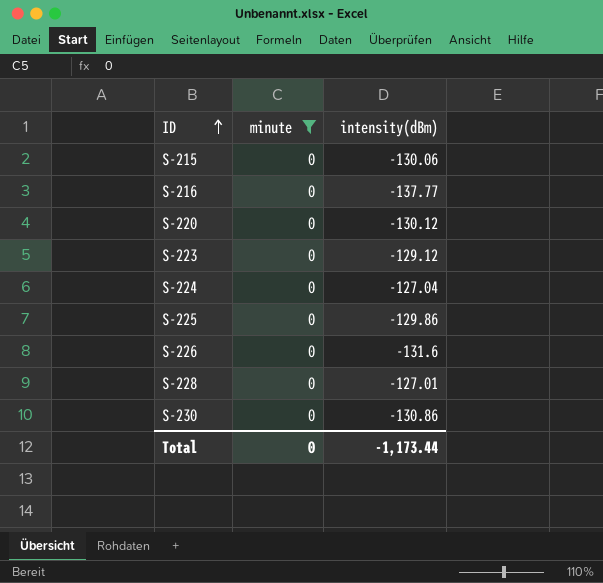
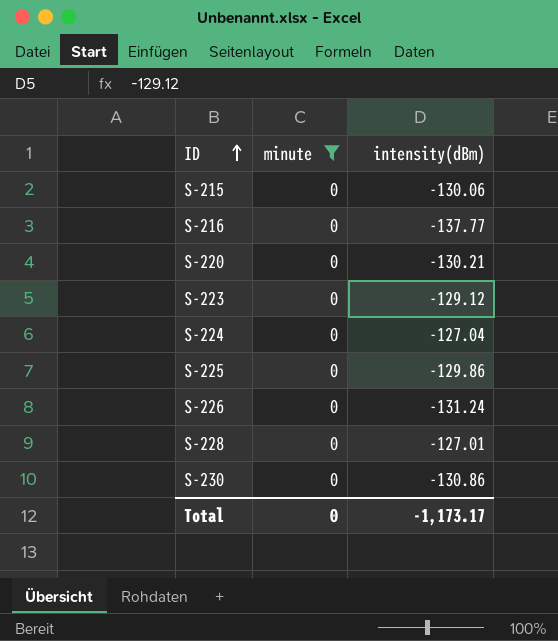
S-220 | intensity(dBm): -130.12 -> -130.21
S-226 | intensity(dBm): -131.6 -> -131.24
Total | intensity(dBm): -1,173.44 -> -1,173.17

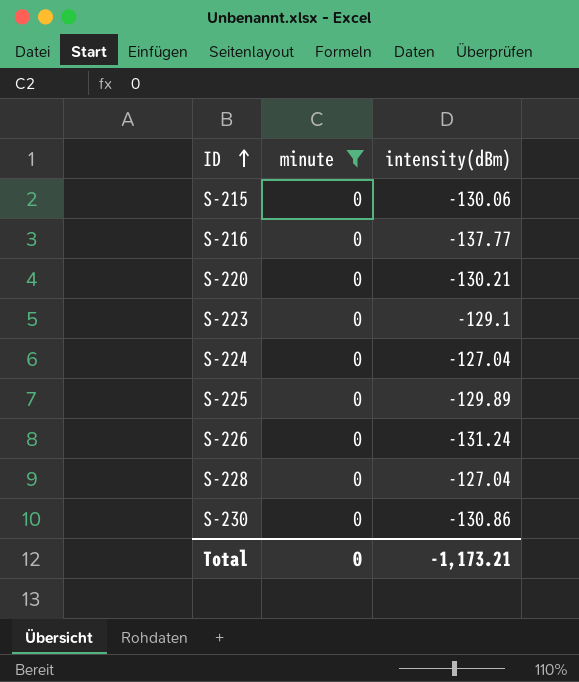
S-223 | intensity(dBm): -129.12 -> -129.1
S-225 | intensity(dBm): -129.86 -> -129.89
S-228 | intensity(dBm): -127.01 -> -127.04
Total | intensity(dBm): -1,173.17 -> -1,173.21

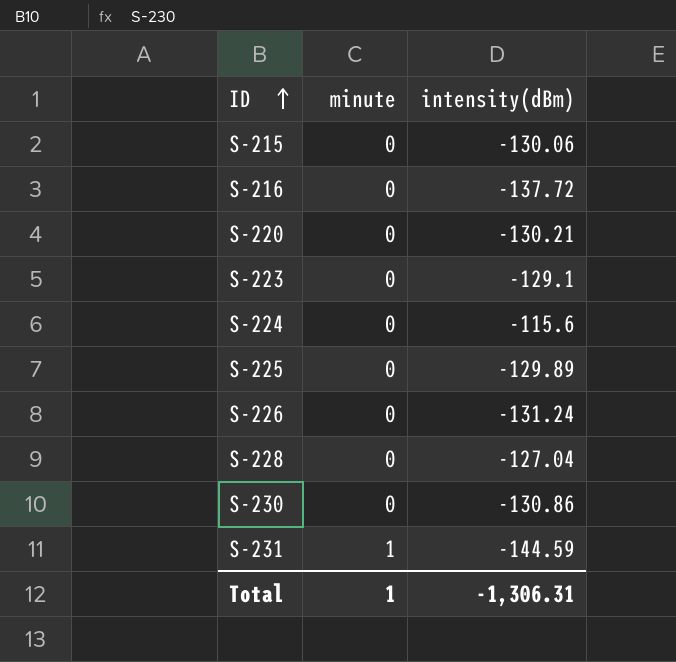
filter: minute = 0 -> none
S-216 | intensity(dBm): -137.77 -> -137.72
S-224 | intensity(dBm): -127.04 -> -115.6
Total | minute: 0 -> 1
Total | intensity(dBm): -1,173.21 -> -1,306.31

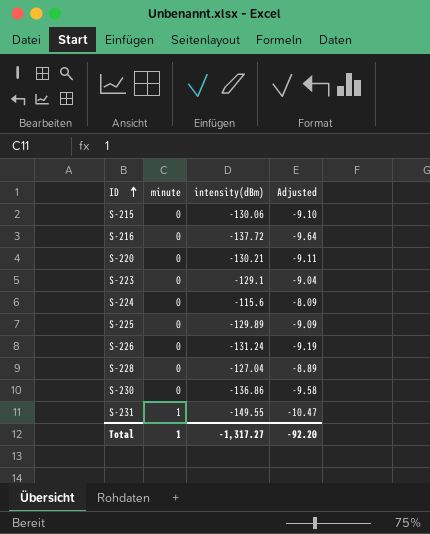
column Adjusted | formula: none -> [intensity(dBm)] * 0.07
S-230 | intensity(dBm): -130.86 -> -136.86
S-231 | intensity(dBm): -144.59 -> -149.55
Total | intensity(dBm): -1,306.31 -> -1,317.27

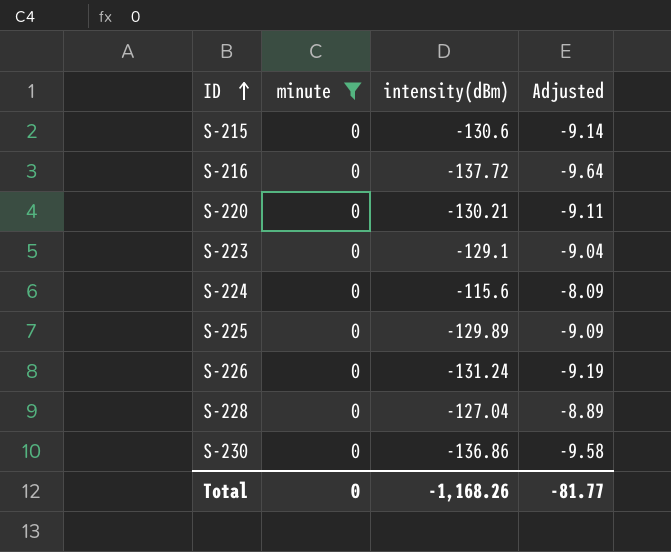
filter: none -> minute = 0
S-215 | intensity(dBm): -130.06 -> -130.6
S-215 | Adjusted: -9.10 -> -9.14
Total | minute: 1 -> 0
Total | intensity(dBm): -1,317.27 -> -1,168.26
Total | Adjusted: -92.20 -> -81.77

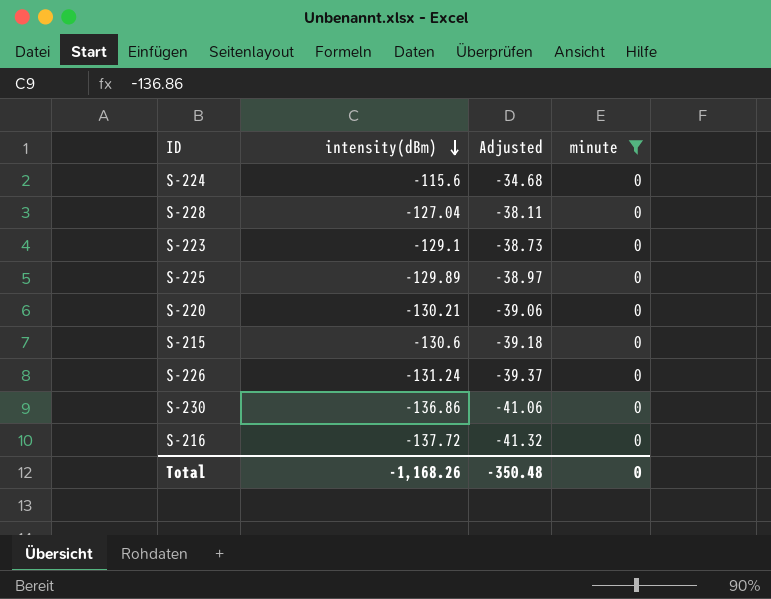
row order: ID ascending -> intensity(dBm) descending
column Adjusted | formula: [intensity(dBm)] * 0.07 -> [intensity(dBm)] * 0.3
column minute | position: 2 -> 4
Total | Adjusted: -81.77 -> -350.48

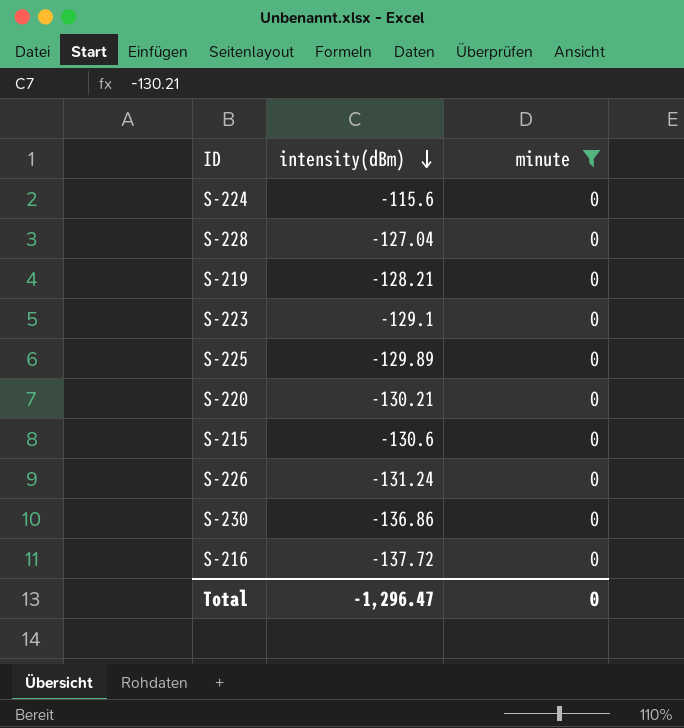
column Adjusted | formula: [intensity(dBm)] * 0.3 -> none
row S-219: none -> -128.21 | 0
Total | intensity(dBm): -1,168.26 -> -1,296.47

